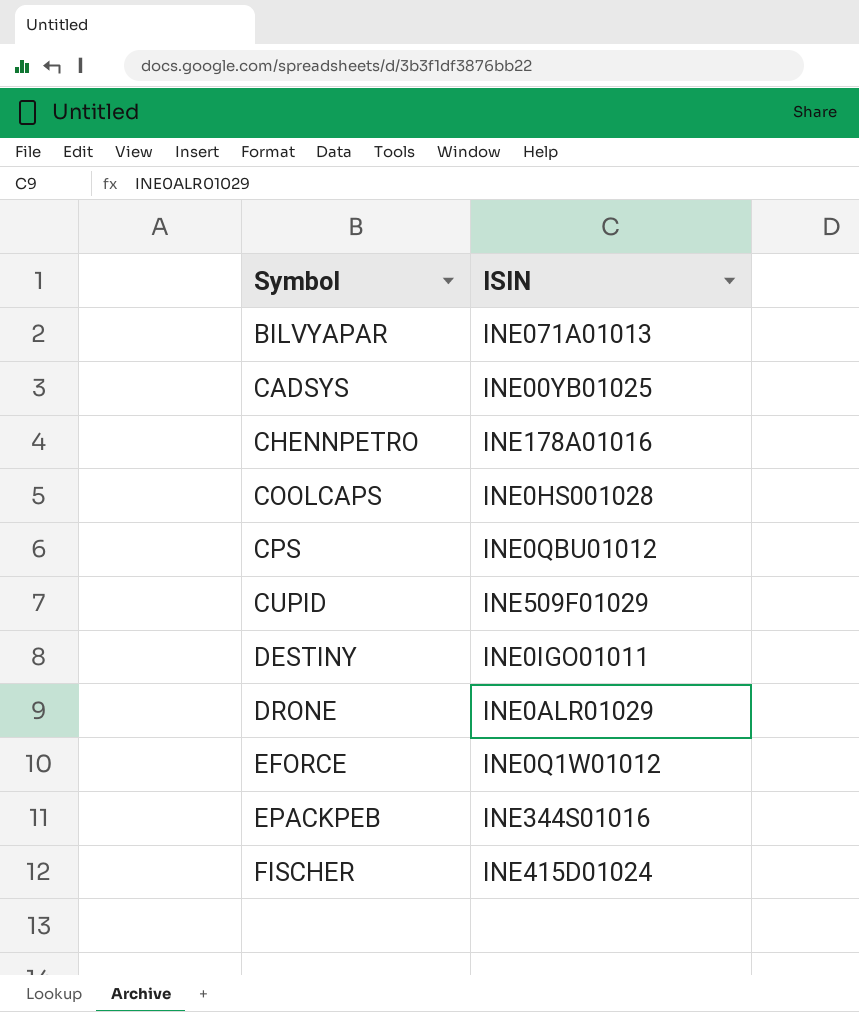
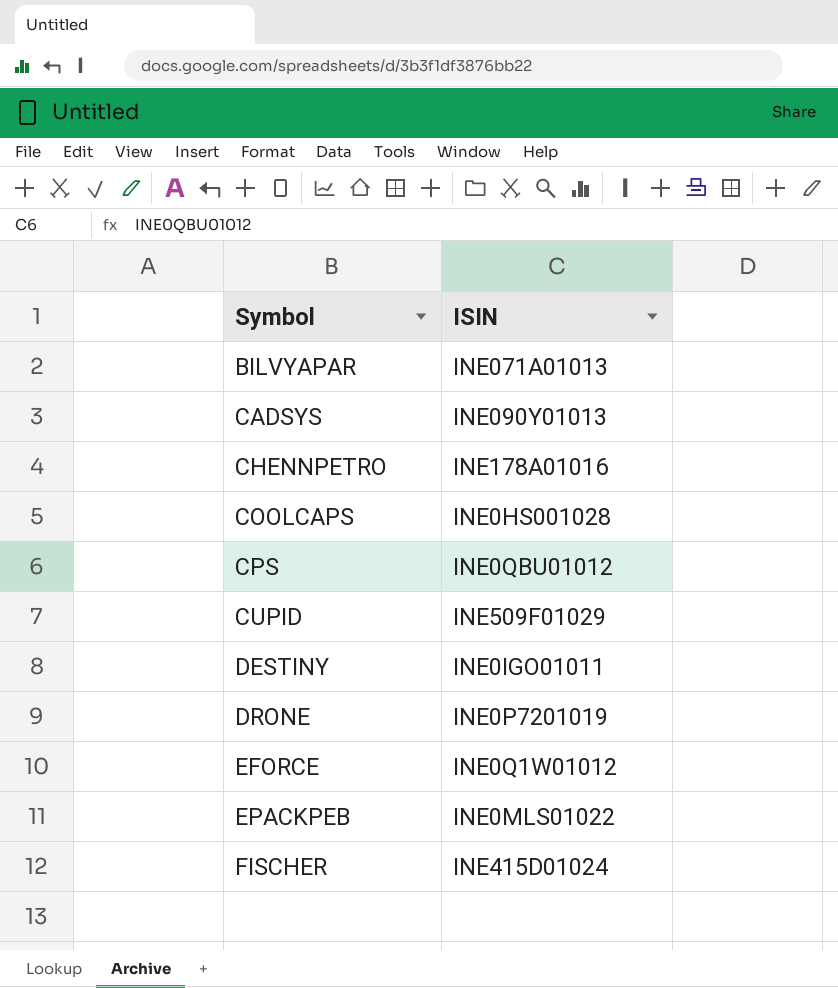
CADSYS | ISIN: INE00YB01025 -> INE090Y01013
DRONE | ISIN: INE0ALR01029 -> INE0P7201019
EPACKPEB | ISIN: INE344S01016 -> INE0MLS01022

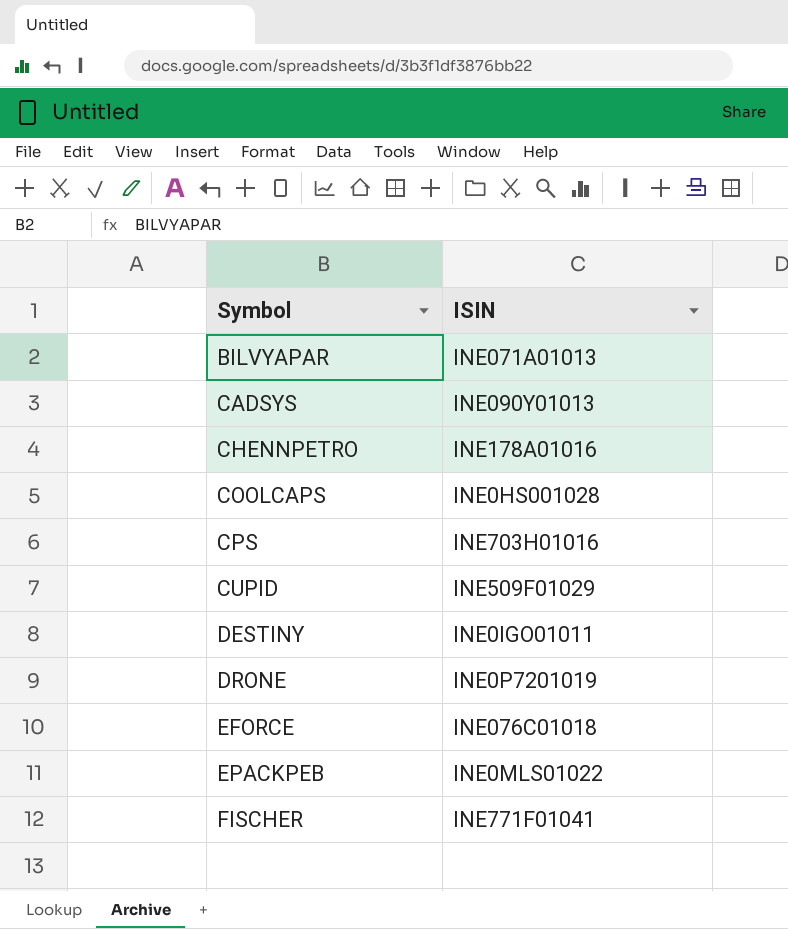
CPS | ISIN: INE0QBU01012 -> INE703H01016
EFORCE | ISIN: INE0Q1W01012 -> INE076C01018
FISCHER | ISIN: INE415D01024 -> INE771F01041

